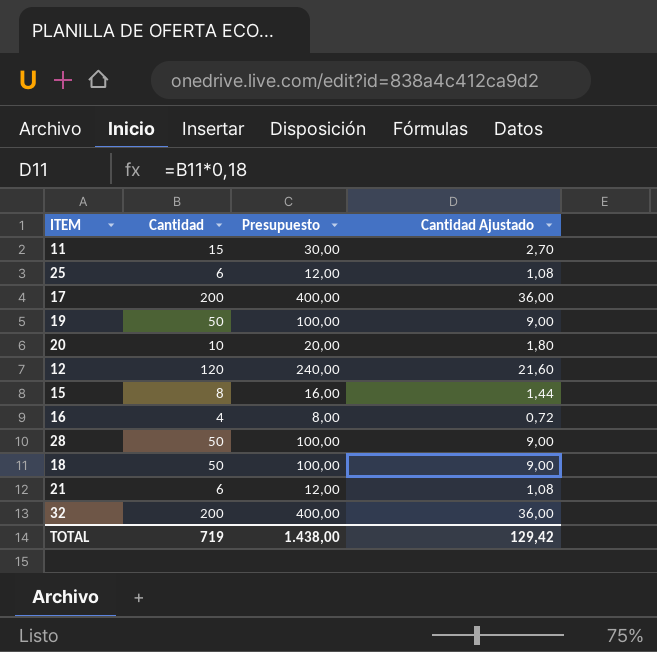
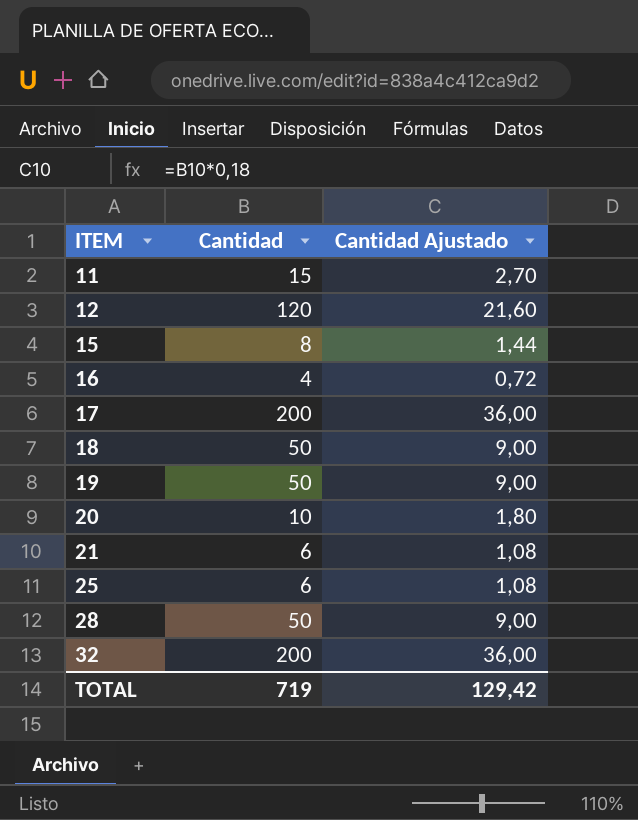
row order: none -> ITEM ascending
column Presupuesto | formula: [Cantidad] * 2 -> none

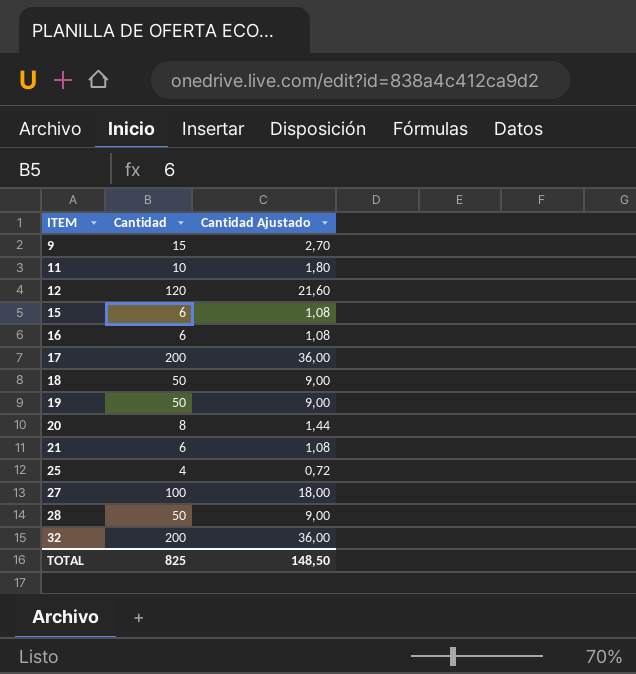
row 9: none -> 15 | 2,70
11 | Cantidad: 15 -> 10
11 | Cantidad Ajustado: 2,70 -> 1,80
15 | Cantidad: 8 -> 6
15 | Cantidad Ajustado: 1,44 -> 1,08
16 | Cantidad: 4 -> 6
16 | Cantidad Ajustado: 0,72 -> 1,08
20 | Cantidad: 10 -> 8
20 | Cantidad Ajustado: 1,80 -> 1,44
25 | Cantidad: 6 -> 4
25 | Cantidad Ajustado: 1,08 -> 0,72
row 27: none -> 100 | 18,00
TOTAL | Cantidad: 719 -> 825
TOTAL | Cantidad Ajustado: 129,42 -> 148,50

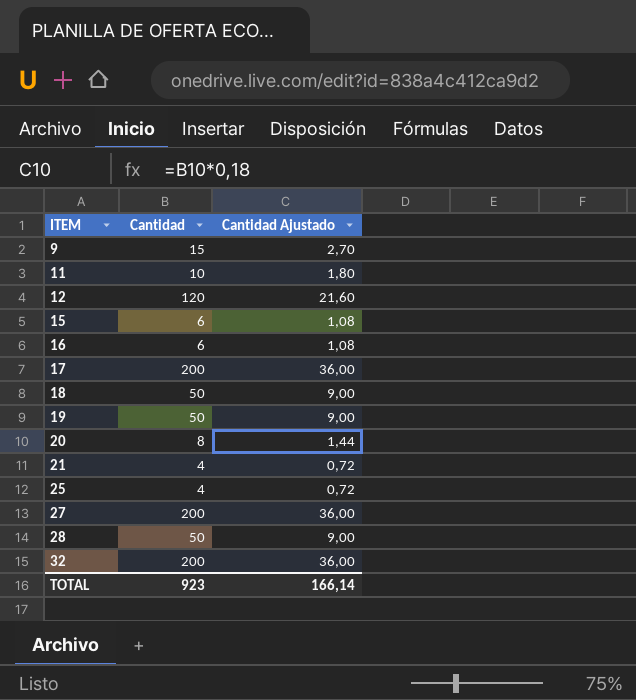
21 | Cantidad: 6 -> 4
21 | Cantidad Ajustado: 1,08 -> 0,72
27 | Cantidad: 100 -> 200
27 | Cantidad Ajustado: 18,00 -> 36,00
TOTAL | Cantidad: 825 -> 923
TOTAL | Cantidad Ajustado: 148,50 -> 166,14

